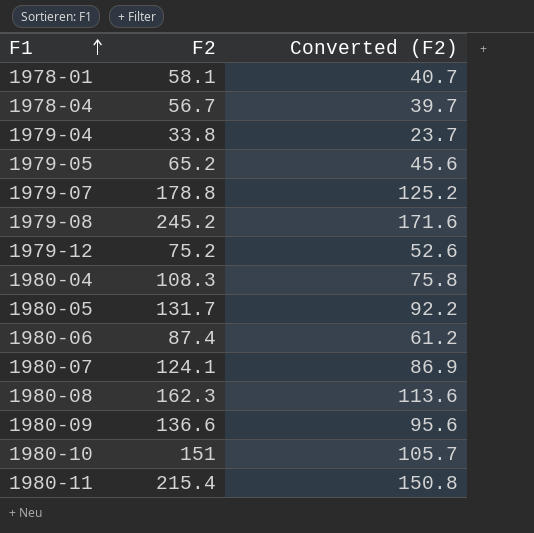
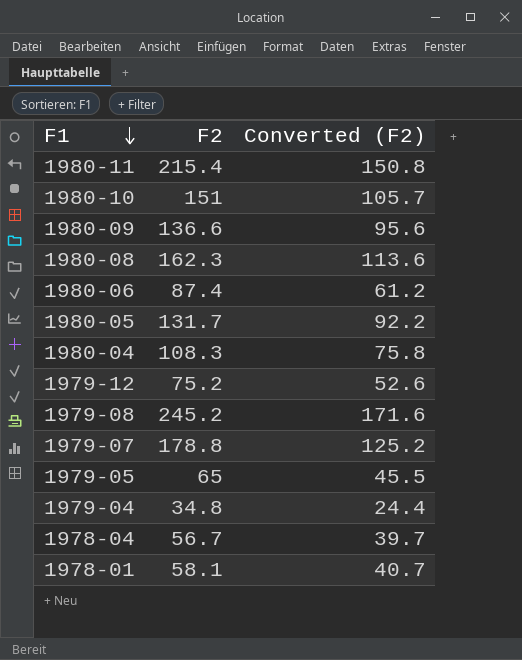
row order: F1 ascending -> F1 descending
row 1980-07: 124.1 | 86.9 -> none
1979-05 | F2: 65.2 -> 65
1979-05 | Converted (F2): 45.6 -> 45.5
1979-04 | F2: 33.8 -> 34.8
1979-04 | Converted (F2): 23.7 -> 24.4

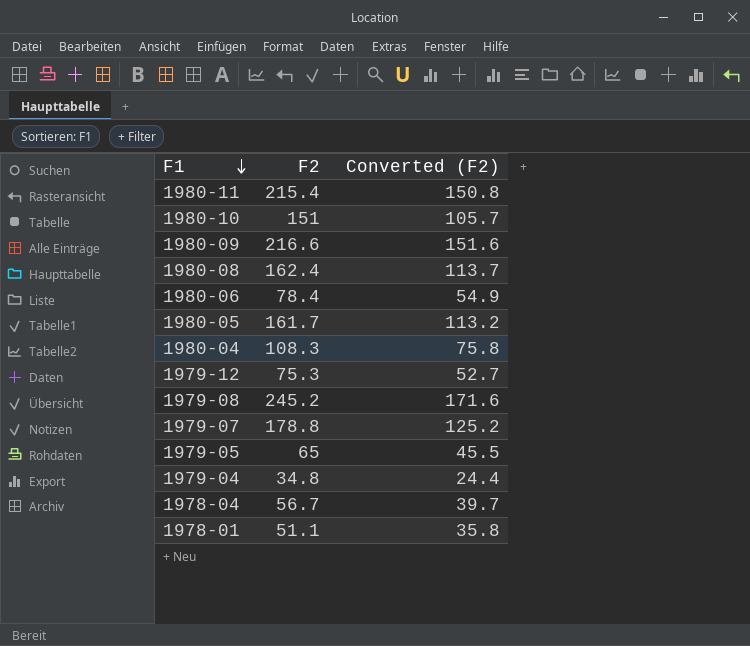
1980-09 | F2: 136.6 -> 216.6
1980-09 | Converted (F2): 95.6 -> 151.6
1980-08 | F2: 162.3 -> 162.4
1980-08 | Converted (F2): 113.6 -> 113.7
1980-06 | F2: 87.4 -> 78.4
1980-06 | Converted (F2): 61.2 -> 54.9
1980-05 | F2: 131.7 -> 161.7
1980-05 | Converted (F2): 92.2 -> 113.2
1979-12 | F2: 75.2 -> 75.3
1979-12 | Converted (F2): 52.6 -> 52.7
1978-01 | F2: 58.1 -> 51.1
1978-01 | Converted (F2): 40.7 -> 35.8

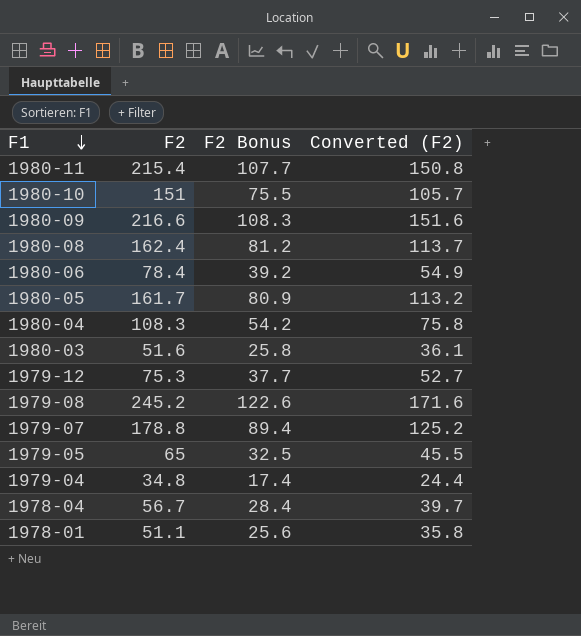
column F2 Bonus | formula: none -> [F2] * 0.5
row 1980-03: none -> 51.6 | 25.8 | 36.1

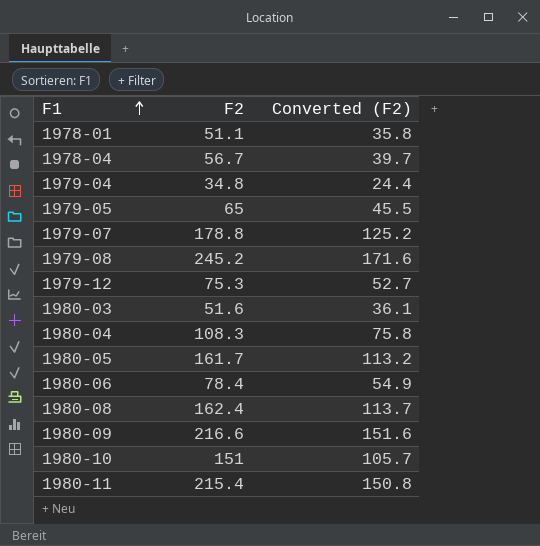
row order: F1 descending -> F1 ascending
column F2 Bonus | formula: [F2] * 0.5 -> none

